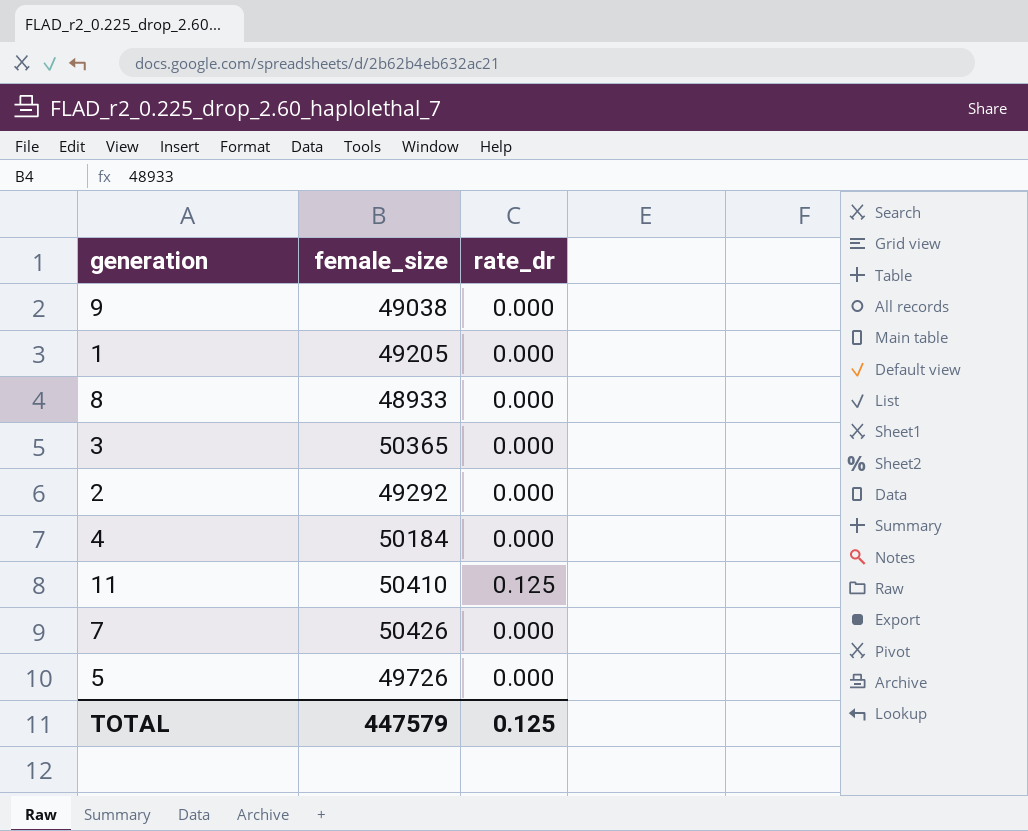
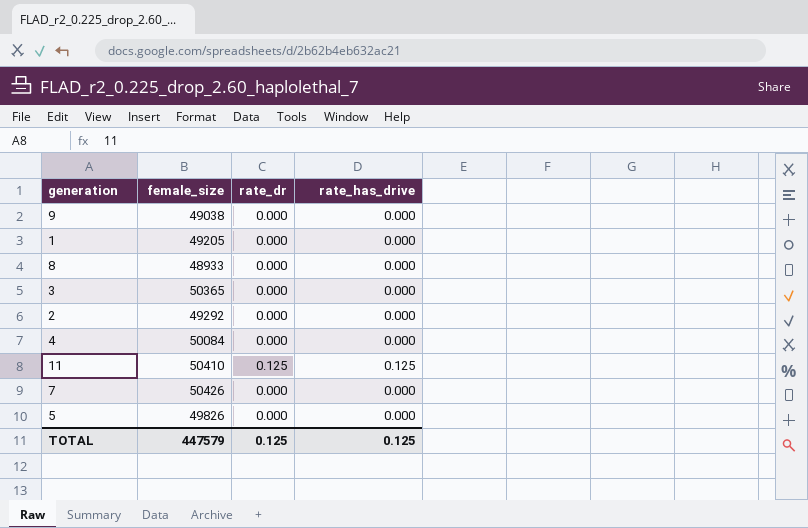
column rate_has_drive | position: none -> 4
4 | female_size: 50184 -> 50084
5 | female_size: 49726 -> 49826

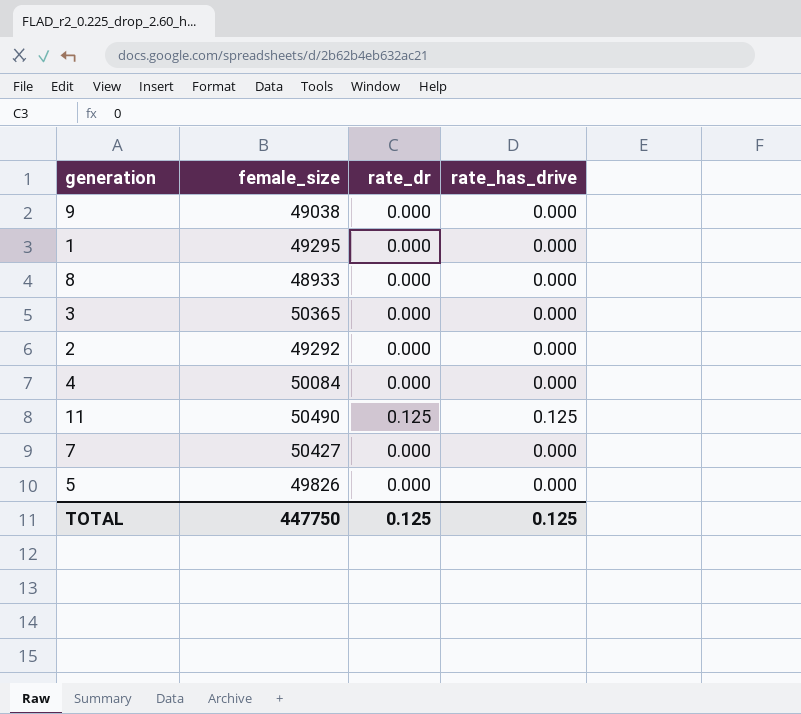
1 | female_size: 49205 -> 49295
11 | female_size: 50410 -> 50490
7 | female_size: 50426 -> 50427
TOTAL | female_size: 447579 -> 447750

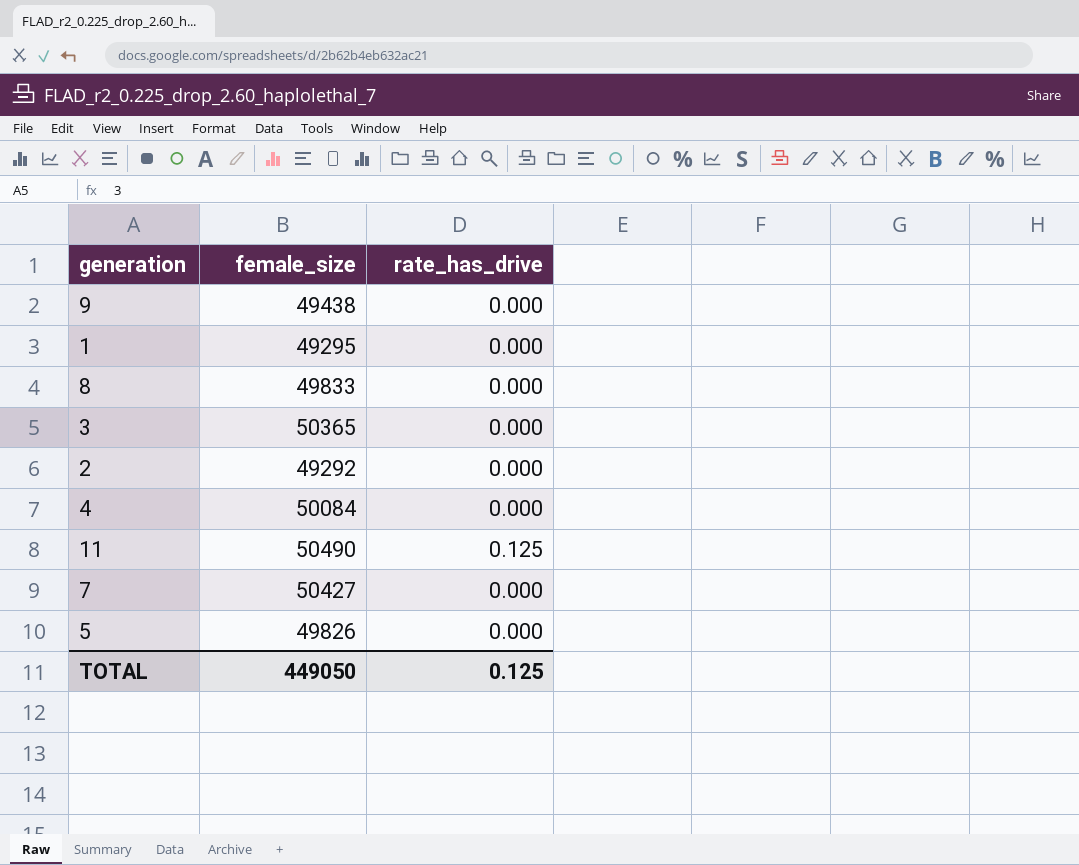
column rate_dr | position: 3 -> none
9 | female_size: 49038 -> 49438
8 | female_size: 48933 -> 49833
TOTAL | female_size: 447750 -> 449050

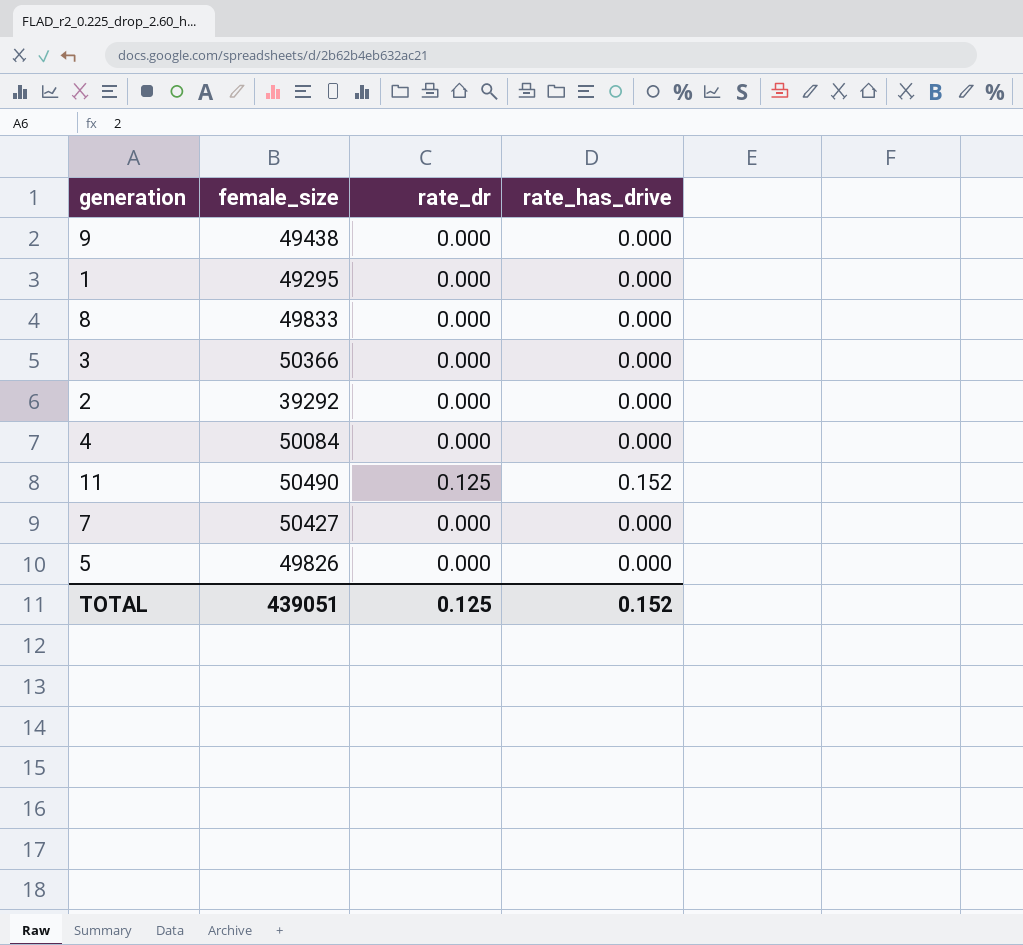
column rate_dr | position: none -> 3
3 | female_size: 50365 -> 50366
2 | female_size: 49292 -> 39292
11 | rate_has_drive: 0.125 -> 0.152
TOTAL | female_size: 449050 -> 439051
TOTAL | rate_has_drive: 0.125 -> 0.152

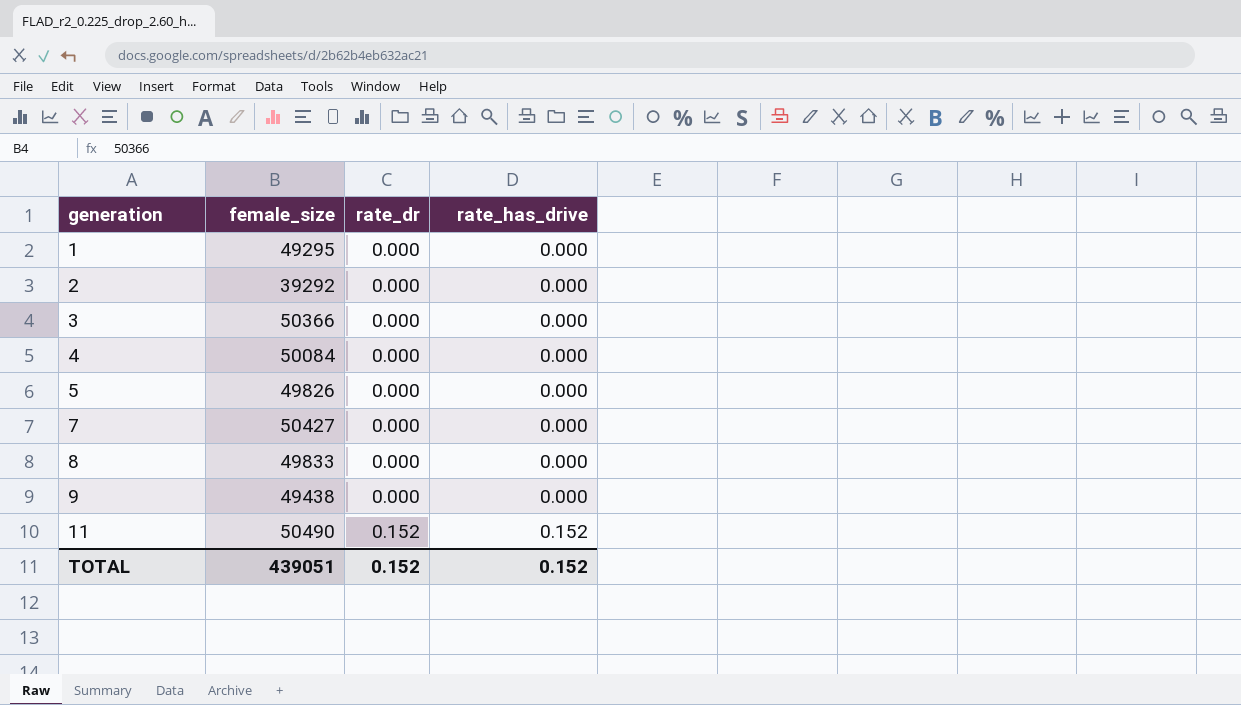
row order: none -> generation ascending
11 | rate_dr: 0.125 -> 0.152
TOTAL | rate_dr: 0.125 -> 0.152

